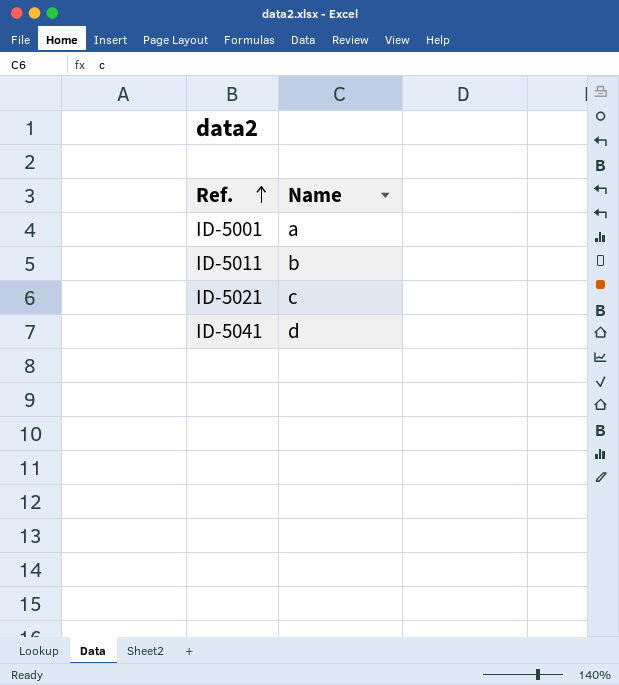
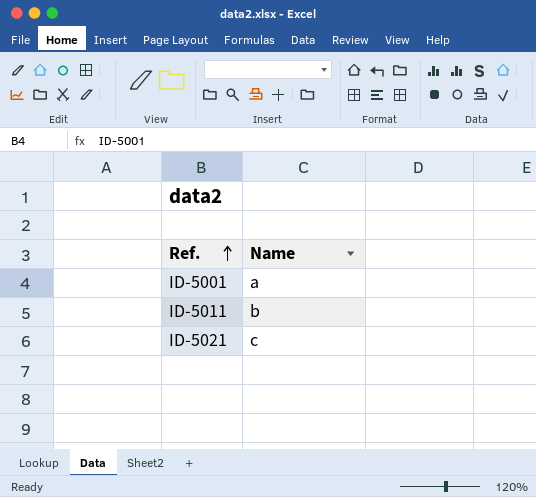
row ID-5041: d -> none

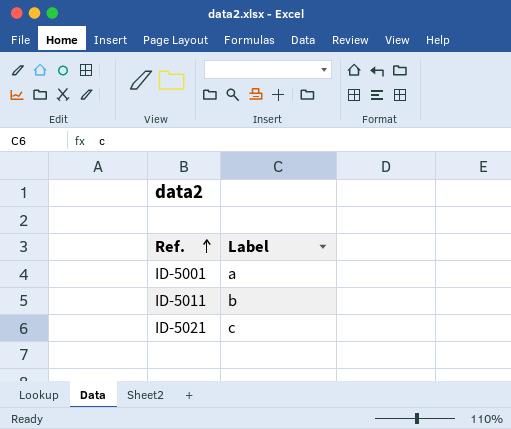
column name: Name -> Label

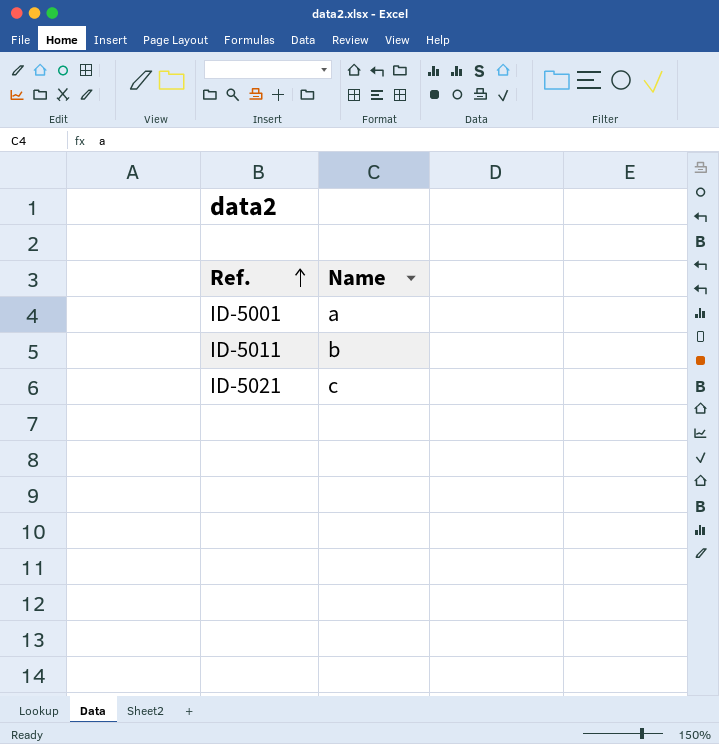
column name: Label -> Name

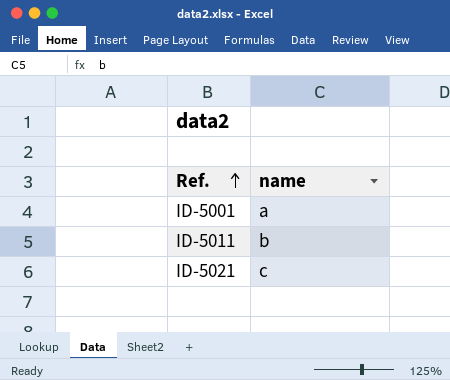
column name: Name -> name

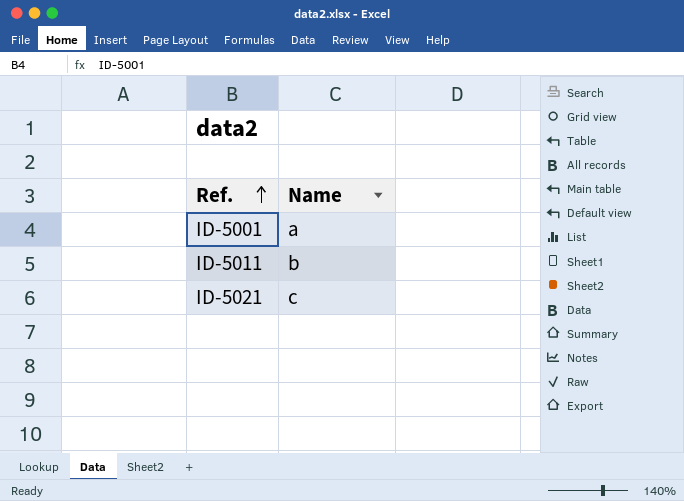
column name: name -> Name

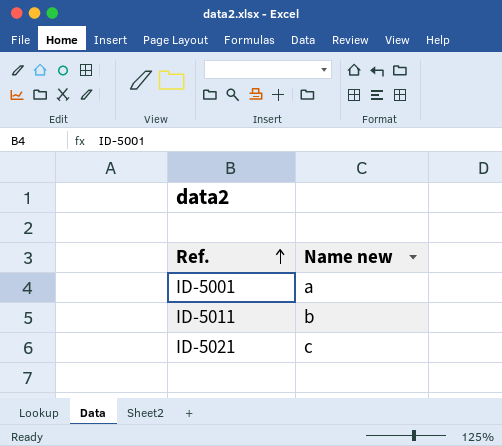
column name: Name -> Name new

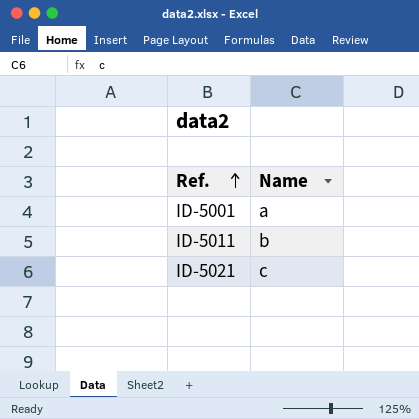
column name: Name new -> Name

